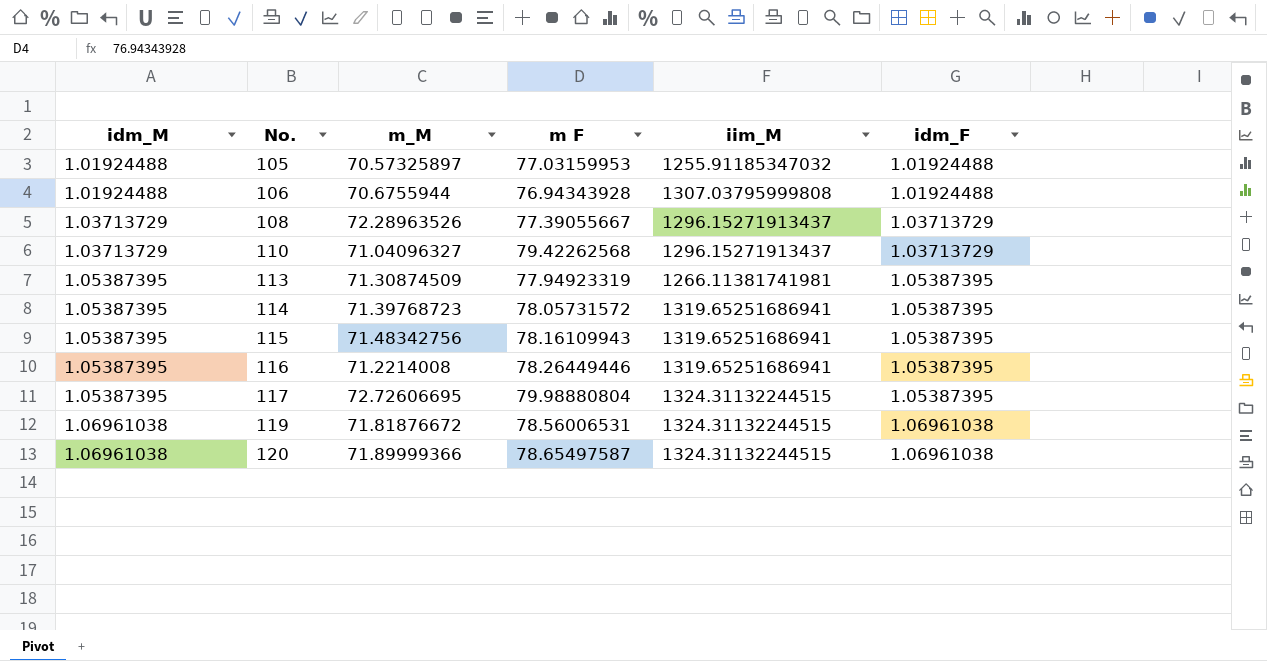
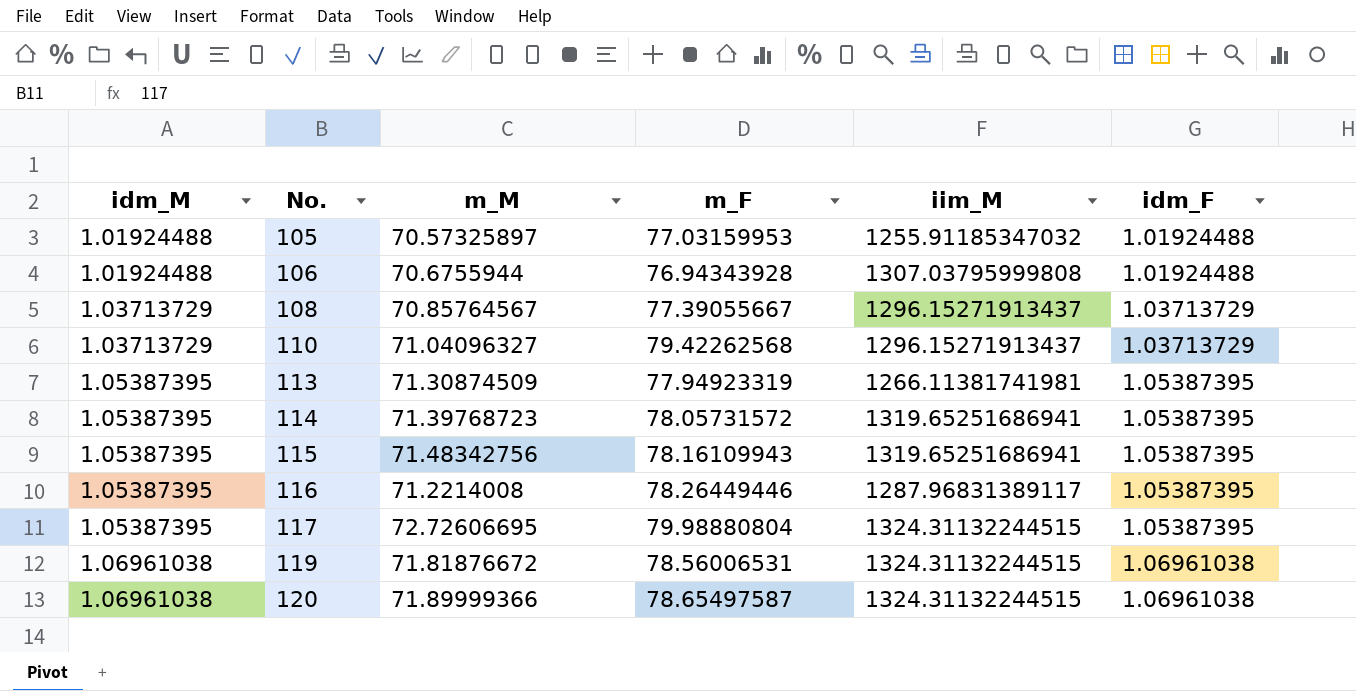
column name: m F -> m_F
108 | m_M: 72.28963526 -> 70.85764567
116 | iim_M: 1319.65251686941 -> 1287.96831389117

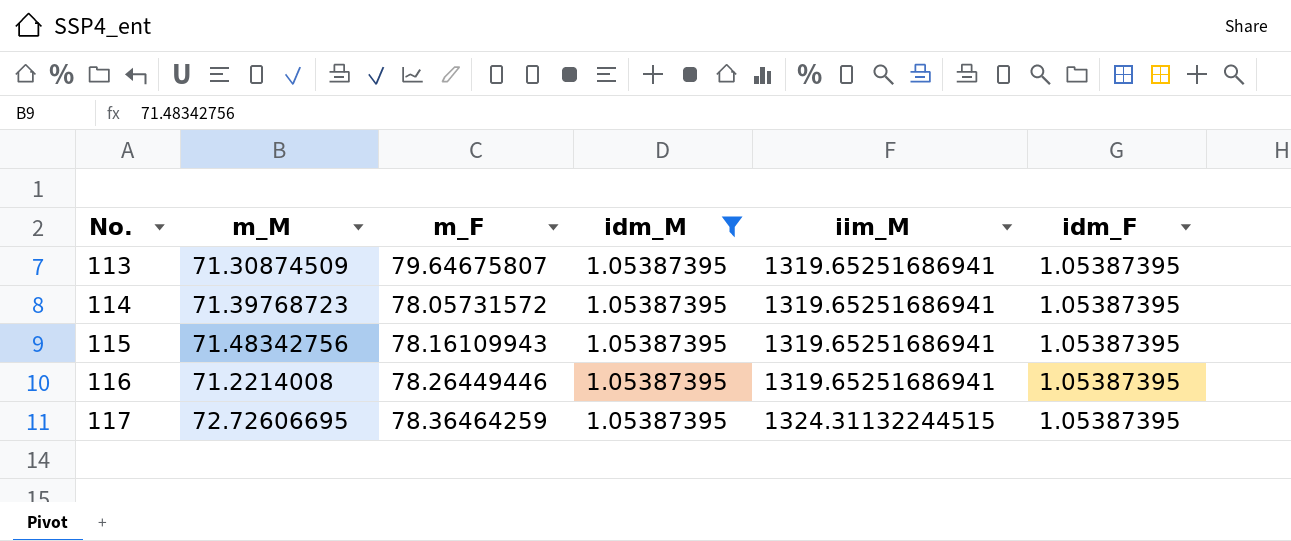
filter: none -> idm_M = 1.05387395
column idm_M | position: 1 -> 4
113 | m_F: 77.94923319 -> 79.64675807
113 | iim_M: 1266.11381741981 -> 1319.65251686941
116 | iim_M: 1287.96831389117 -> 1319.65251686941
117 | m_F: 79.98880804 -> 78.36464259

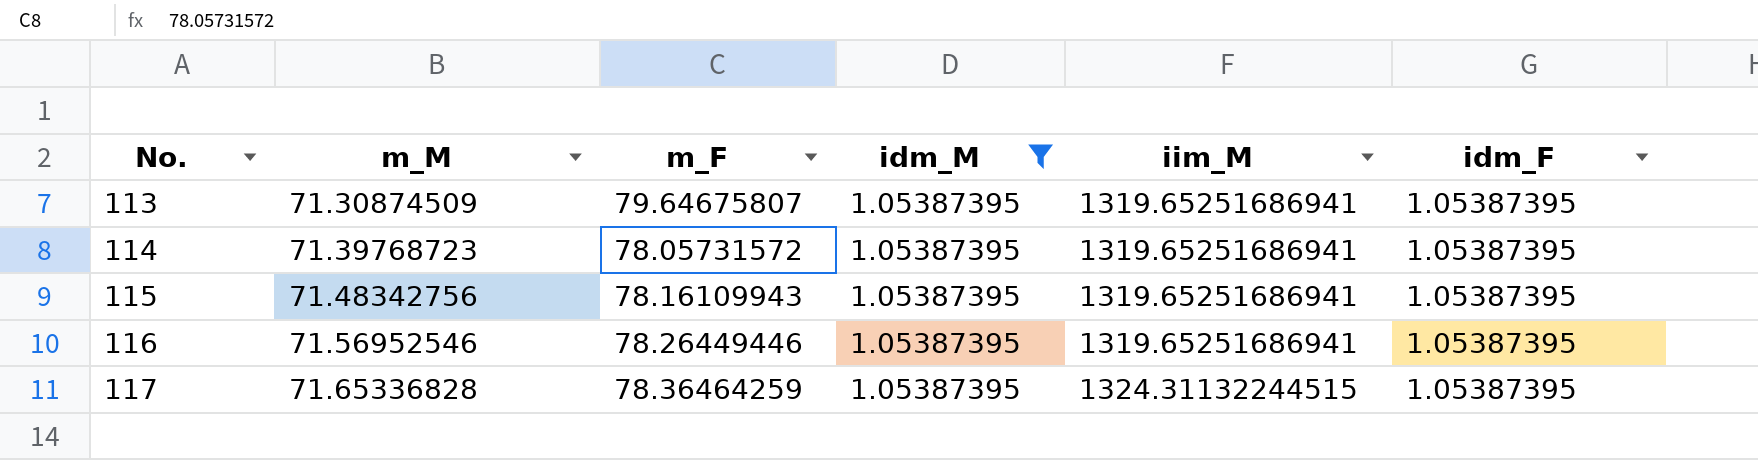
116 | m_M: 71.2214008 -> 71.56952546
117 | m_M: 72.72606695 -> 71.65336828

